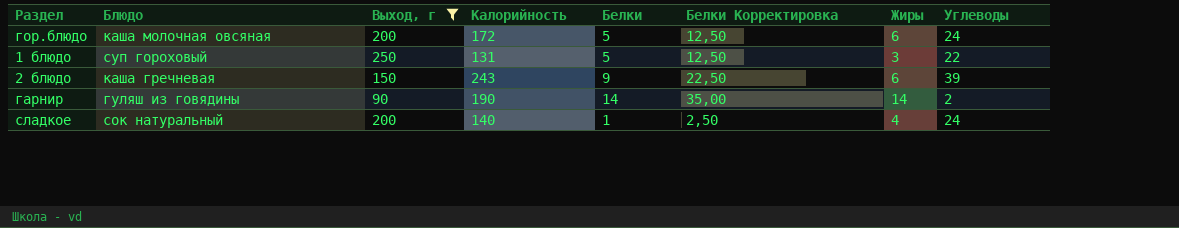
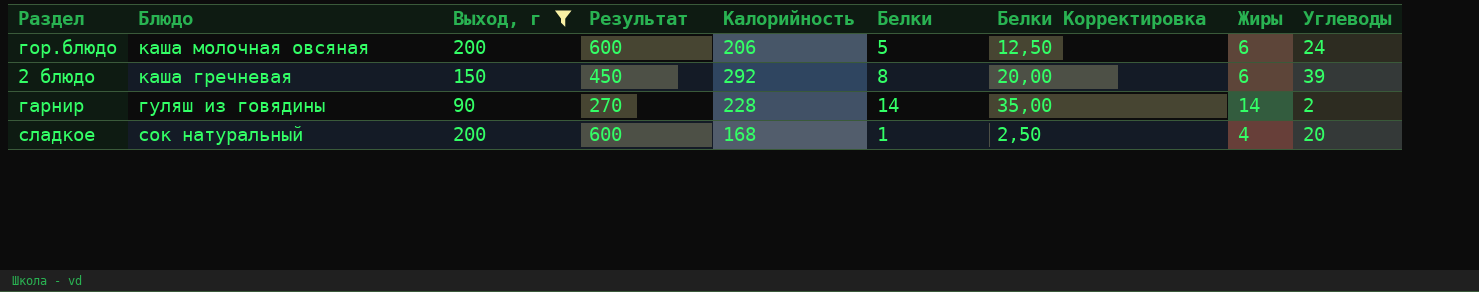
column Результат | formula: none -> [Выход, г] * 3
row 1 блюдо: суп гороховый | 250 | 131 | 5 | 12,50 | 3 | 22 -> none
гор.блюдо | Калорийность: 172 -> 206
2 блюдо | Калорийность: 243 -> 292
2 блюдо | Белки: 9 -> 8
2 блюдо | Белки Корректировка: 22,50 -> 20,00
гарнир | Калорийность: 190 -> 228
сладкое | Калорийность: 140 -> 168
сладкое | Углеводы: 24 -> 20

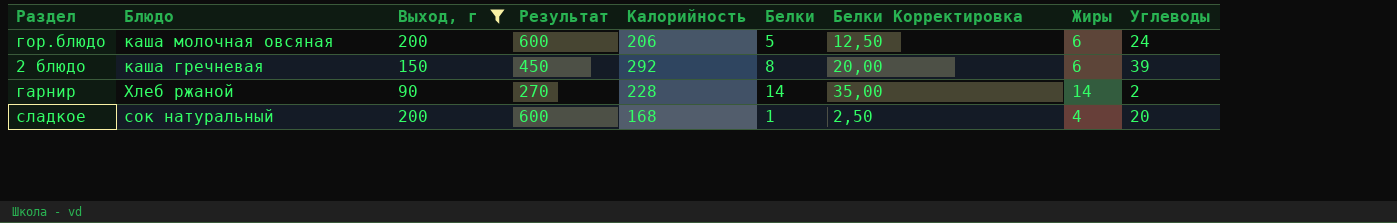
гарнир | Блюдо: гуляш из говядины -> Хлеб ржаной

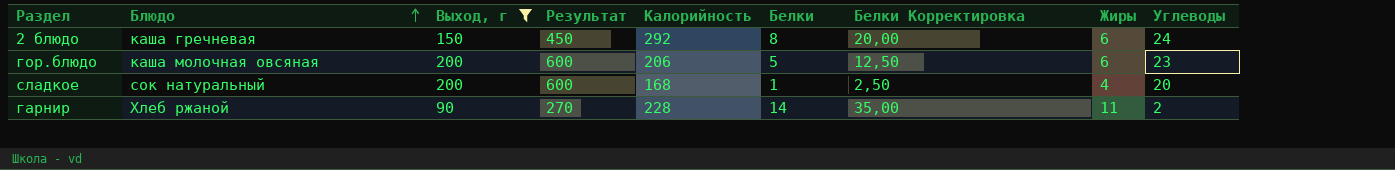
row order: none -> Блюдо ascending
2 блюдо | Углеводы: 39 -> 24
гор.блюдо | Углеводы: 24 -> 23
гарнир | Жиры: 14 -> 11

